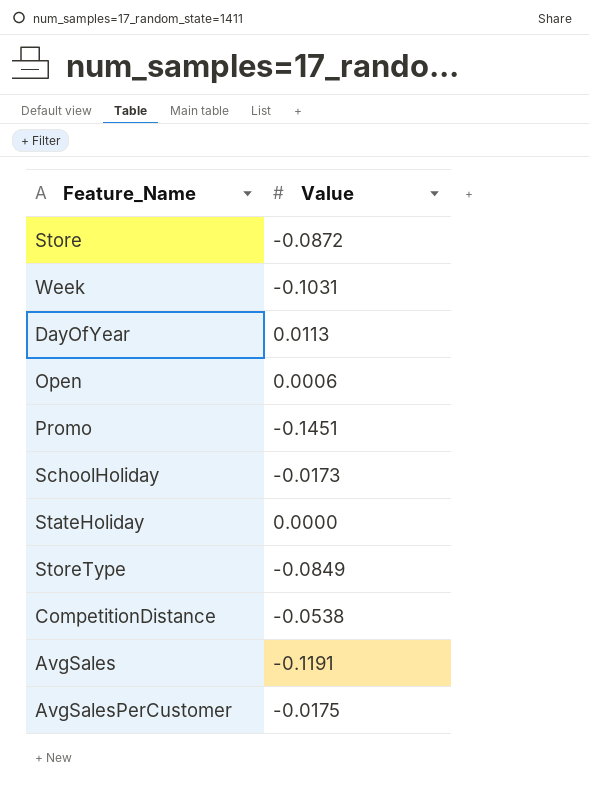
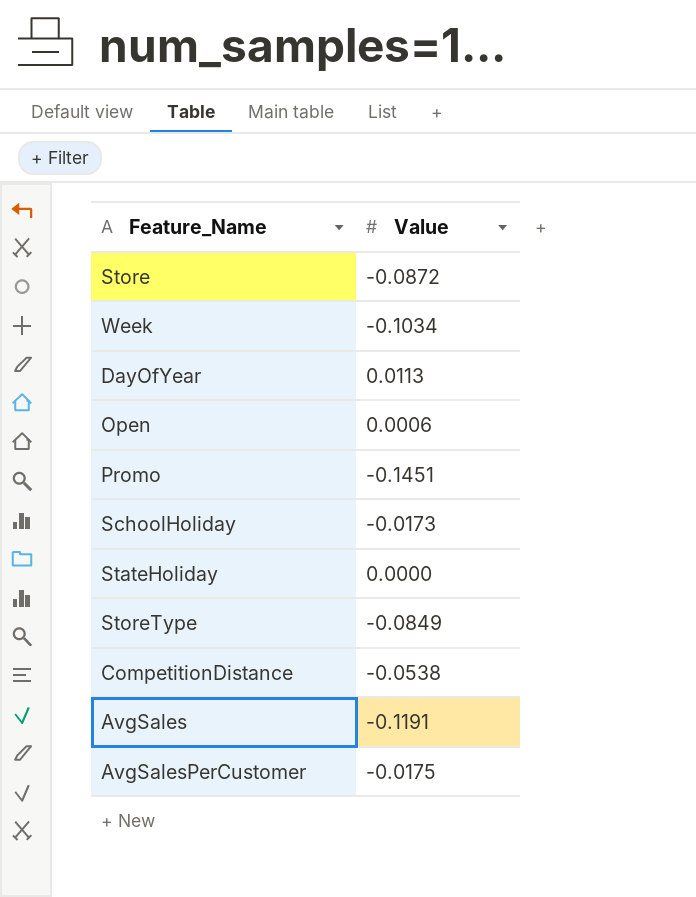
Week | Value: -0.1031 -> -0.1034

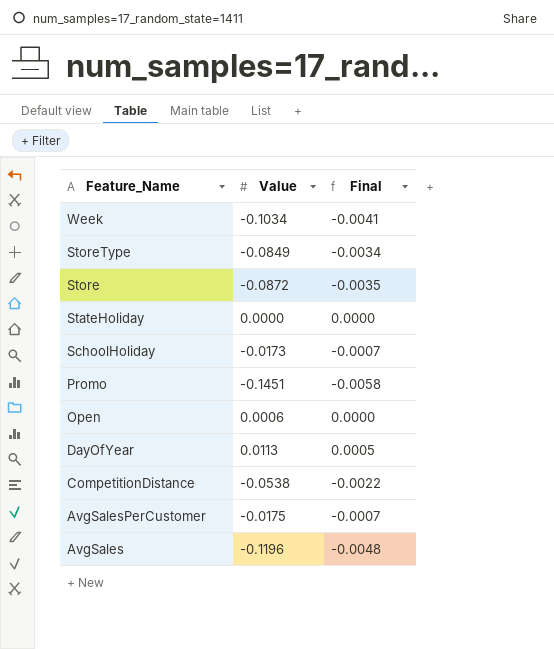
row order: none -> Feature_Name descending
column Final | formula: none -> [Value] * 0.04
AvgSales | Value: -0.1191 -> -0.1196

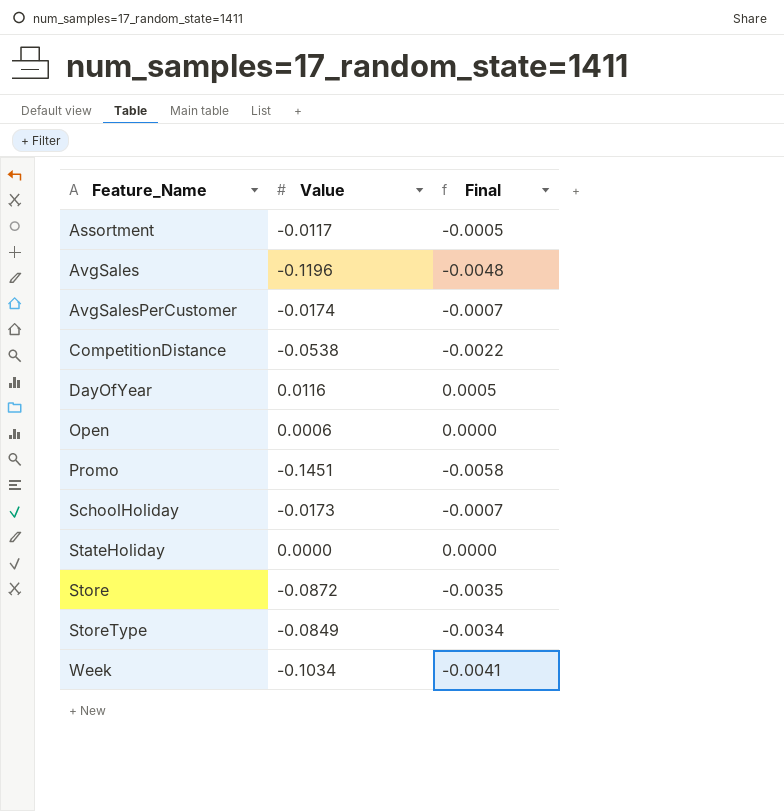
row order: Feature_Name descending -> Feature_Name ascending
row Assortment: none -> -0.0117 | -0.0005
AvgSalesPerCustomer | Value: -0.0175 -> -0.0174
DayOfYear | Value: 0.0113 -> 0.0116

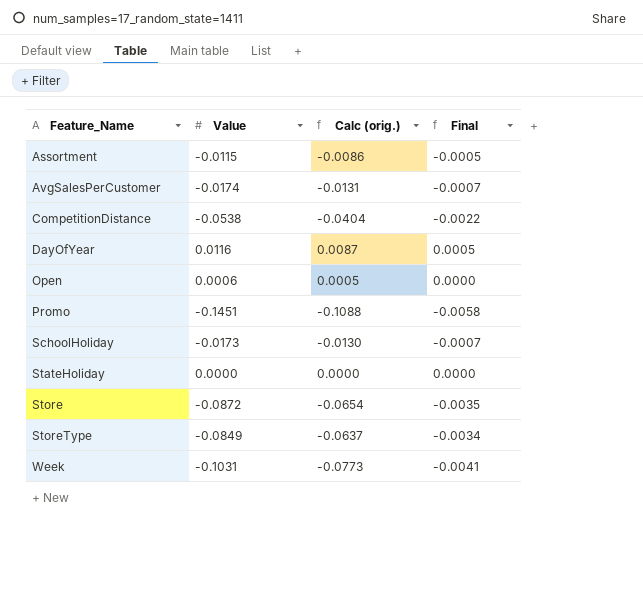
column Calc (orig.) | formula: none -> [Value] * 0.75
row AvgSales: -0.1196 | -0.0048 -> none
Assortment | Value: -0.0117 -> -0.0115
Week | Value: -0.1034 -> -0.1031

